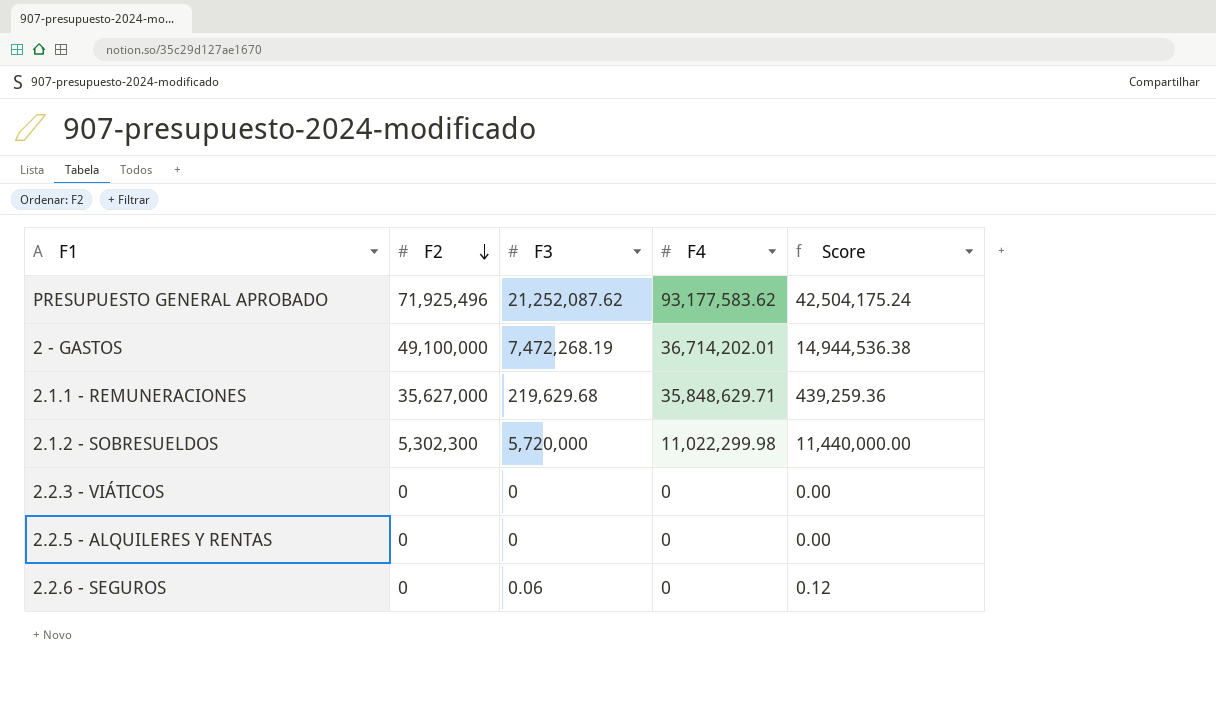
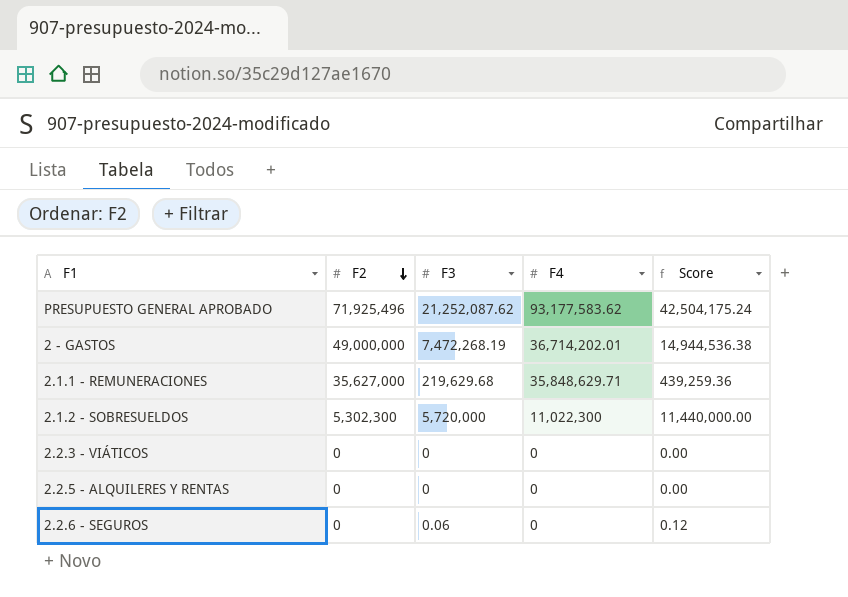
2 - GASTOS | F2: 49,100,000 -> 49,000,000
2.1.2 - SOBRESUELDOS | F4: 11,022,299.98 -> 11,022,300

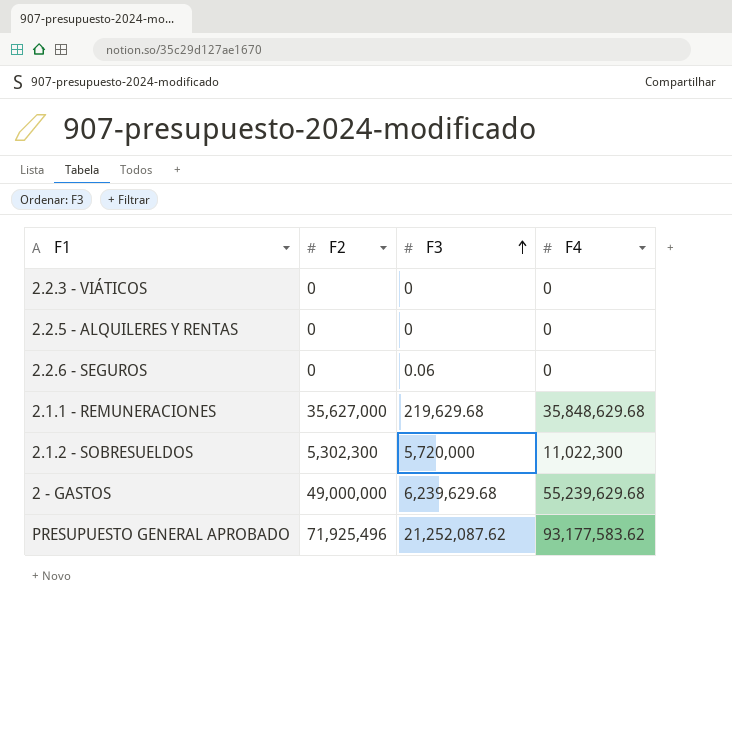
row order: F2 descending -> F3 ascending
column Score | formula: [F3] * 2 -> none
2.1.1 - REMUNERACIONES | F4: 35,848,629.71 -> 35,848,629.68
2 - GASTOS | F3: 7,472,268.19 -> 6,239,629.68
2 - GASTOS | F4: 36,714,202.01 -> 55,239,629.68

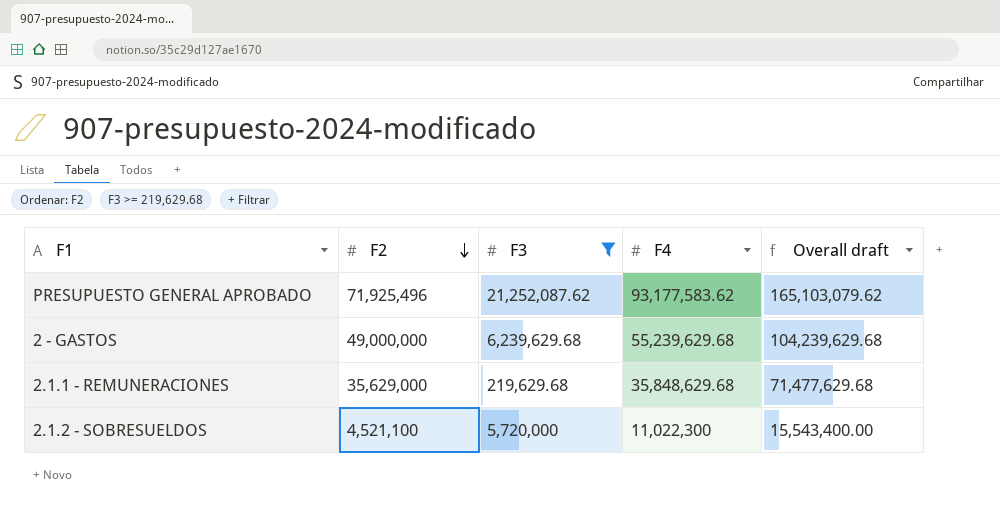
filter: none -> F3 >= 219,629.68
row order: F3 ascending -> F2 descending
column Overall draft | formula: none -> [F2] + [F4]
2.1.1 - REMUNERACIONES | F2: 35,627,000 -> 35,629,000
2.1.2 - SOBRESUELDOS | F2: 5,302,300 -> 4,521,100

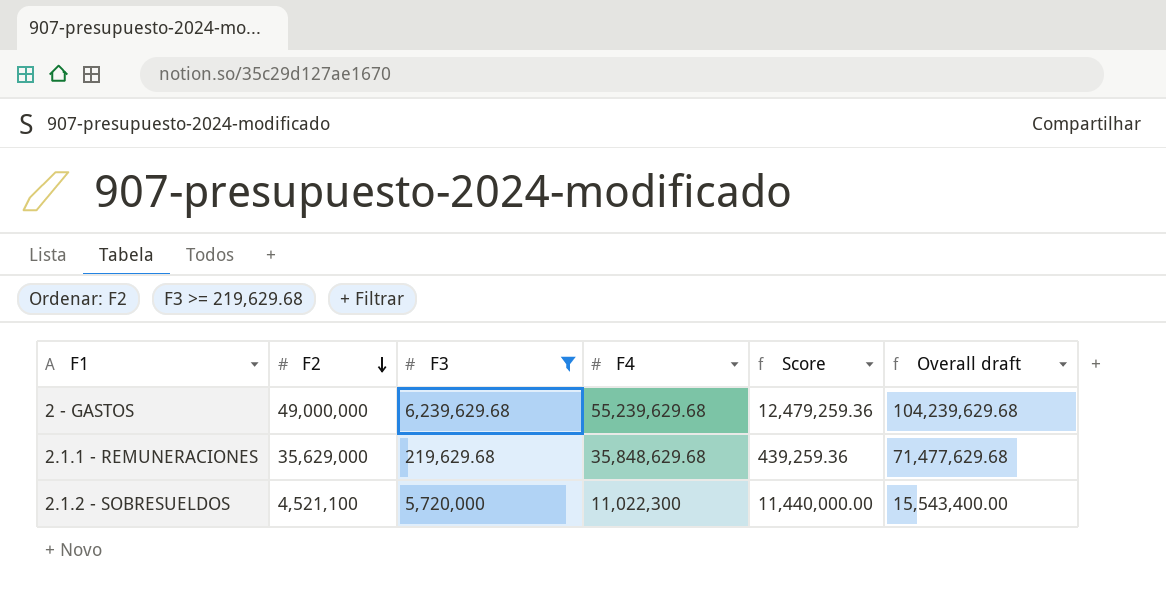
column Score | formula: none -> [F3] * 2
row PRESUPUESTO GENERAL APROBADO: 71,925,496 | 21,252,087.62 | 93,177,583.62 | 165,103,079.62 -> none

